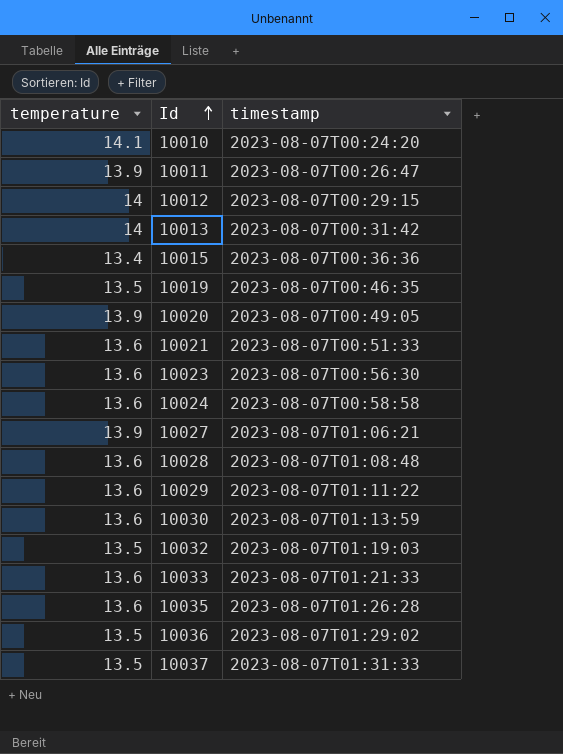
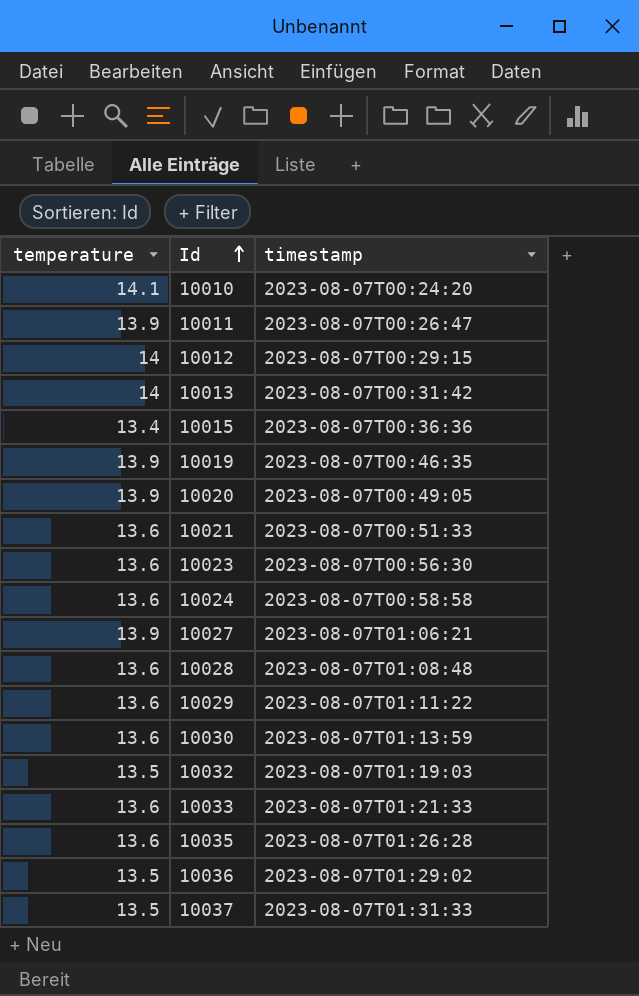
10019 | temperature: 13.5 -> 13.9

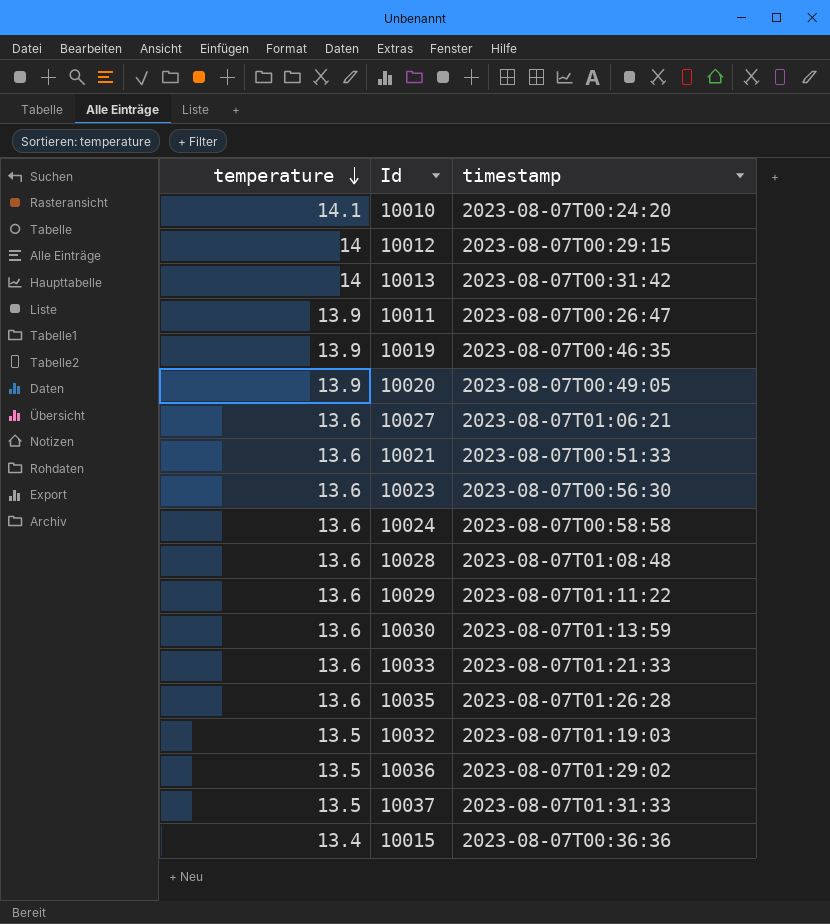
row order: Id ascending -> temperature descending
10027 | temperature: 13.9 -> 13.6

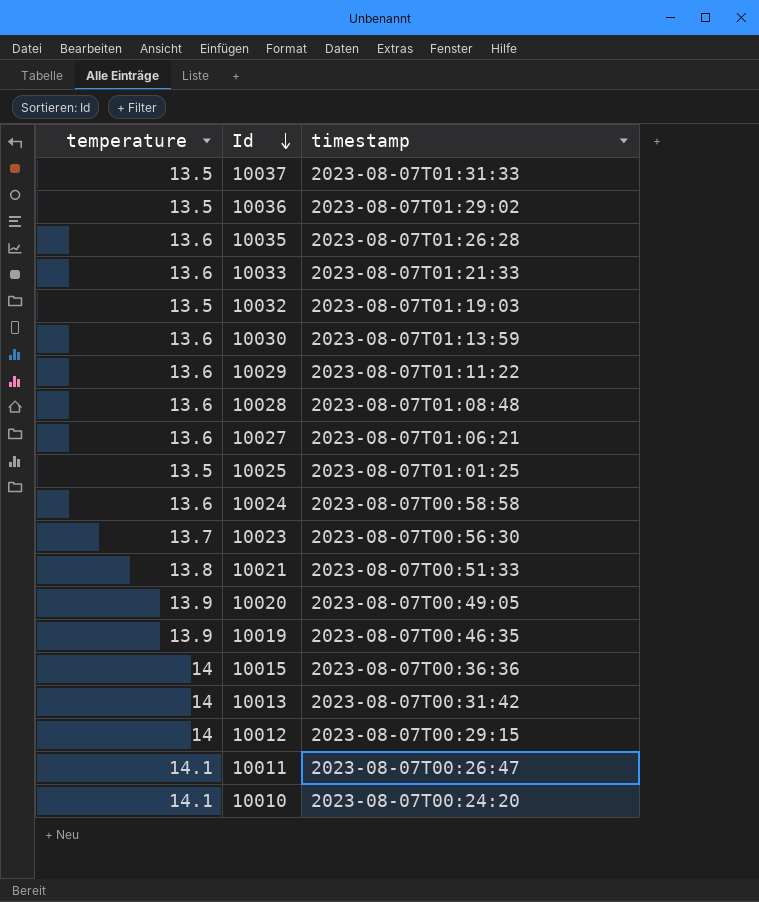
row order: temperature descending -> Id descending
row 10025: none -> 13.5 | 2023-08-07T01:01:25
10023 | temperature: 13.6 -> 13.7
10021 | temperature: 13.6 -> 13.8
10015 | temperature: 13.4 -> 14
10011 | temperature: 13.9 -> 14.1

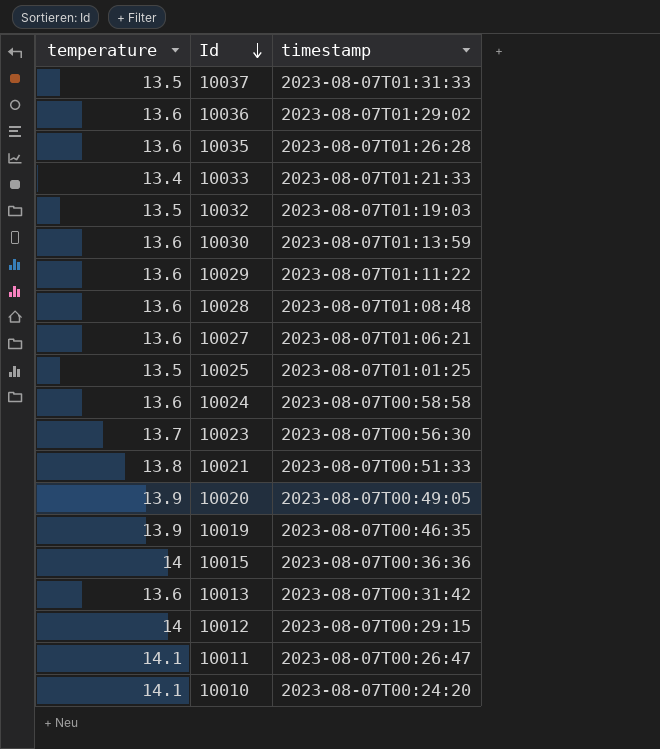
10036 | temperature: 13.5 -> 13.6
10033 | temperature: 13.6 -> 13.4
10013 | temperature: 14 -> 13.6

